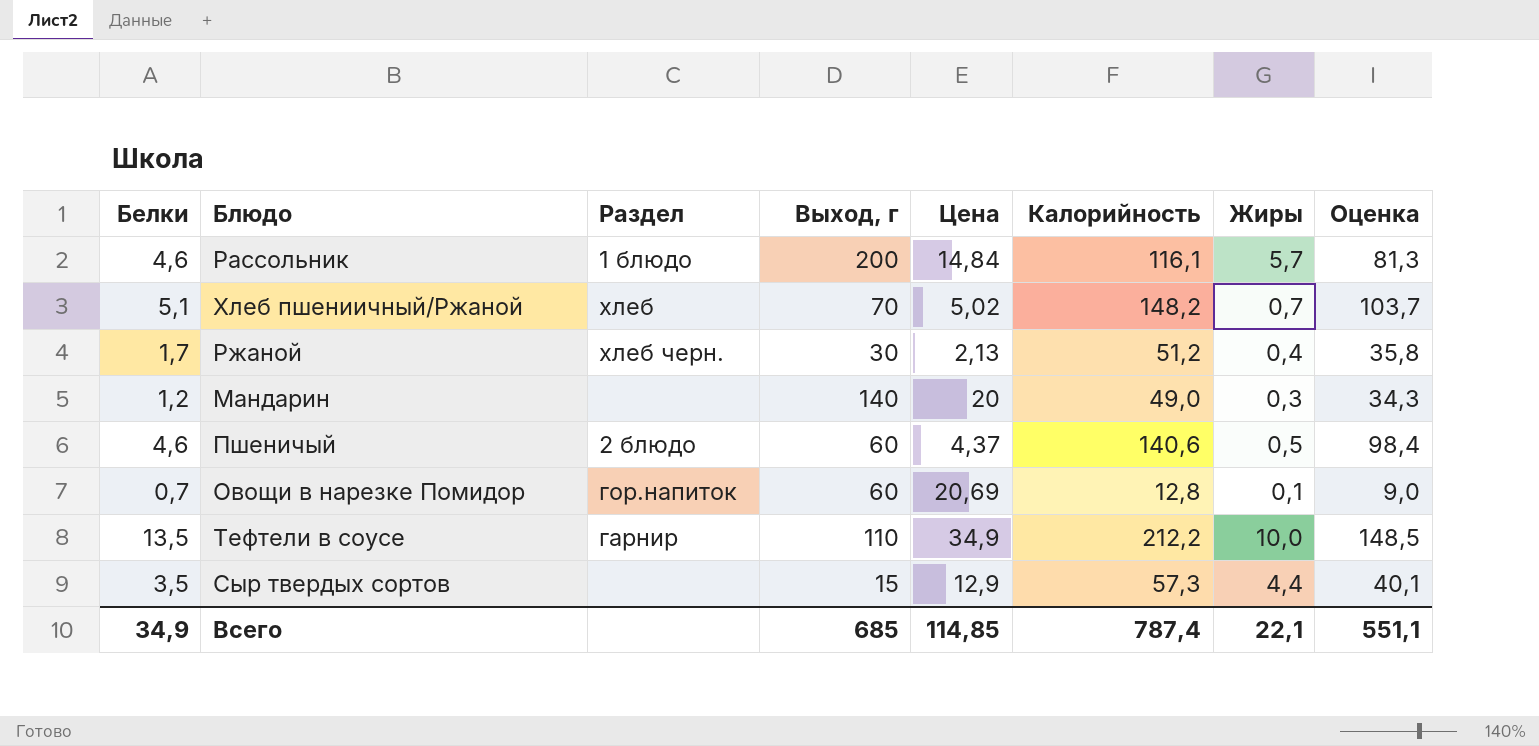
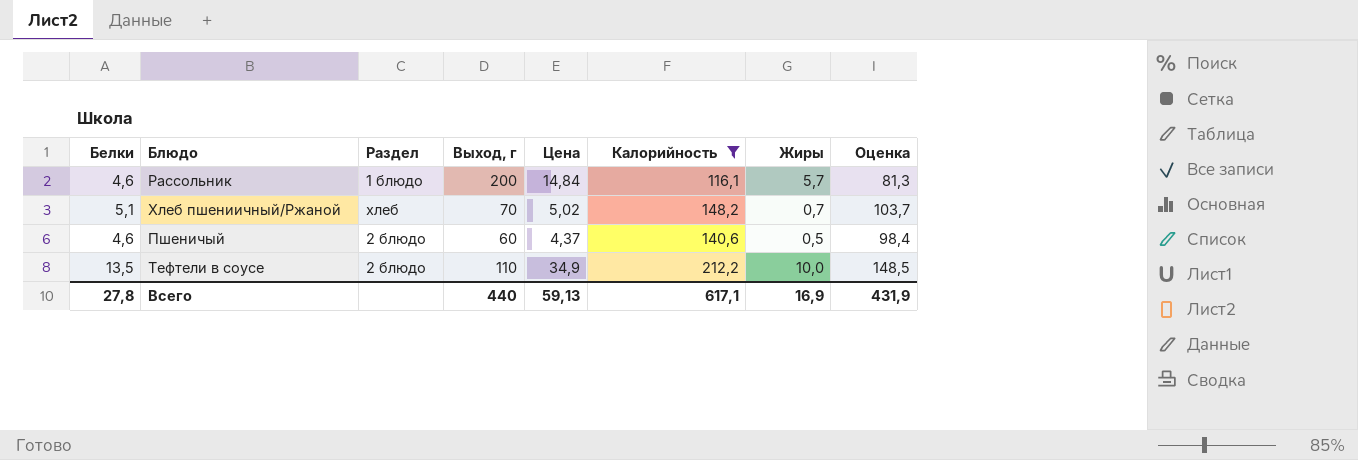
filter: none -> Калорийность >= 116,1
Тефтели в соусе | Раздел: гарнир -> 2 блюдо
Всего | Белки: 34,9 -> 27,8
Всего | Выход, г: 685 -> 440
Всего | Цена: 114,85 -> 59,13
Всего | Калорийность: 787,4 -> 617,1
Всего | Жиры: 22,1 -> 16,9
Всего | Оценка: 551,1 -> 431,9

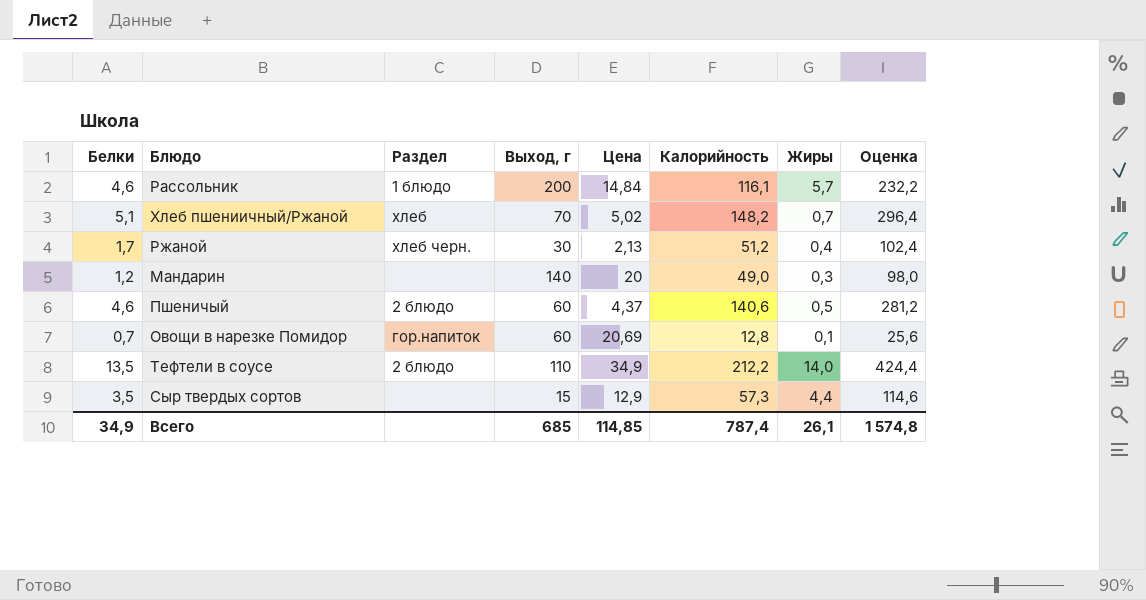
filter: Калорийность >= 116,1 -> none
column Оценка | formula: [Калорийность] * 0,7 -> [Калорийность] * 2
Тефтели в соусе | Жиры: 10,0 -> 14,0
Всего | Белки: 27,8 -> 34,9
Всего | Выход, г: 440 -> 685
Всего | Цена: 59,13 -> 114,85
Всего | Калорийность: 617,1 -> 787,4
Всего | Жиры: 16,9 -> 26,1
Всего | Оценка: 431,9 -> 1 574,8

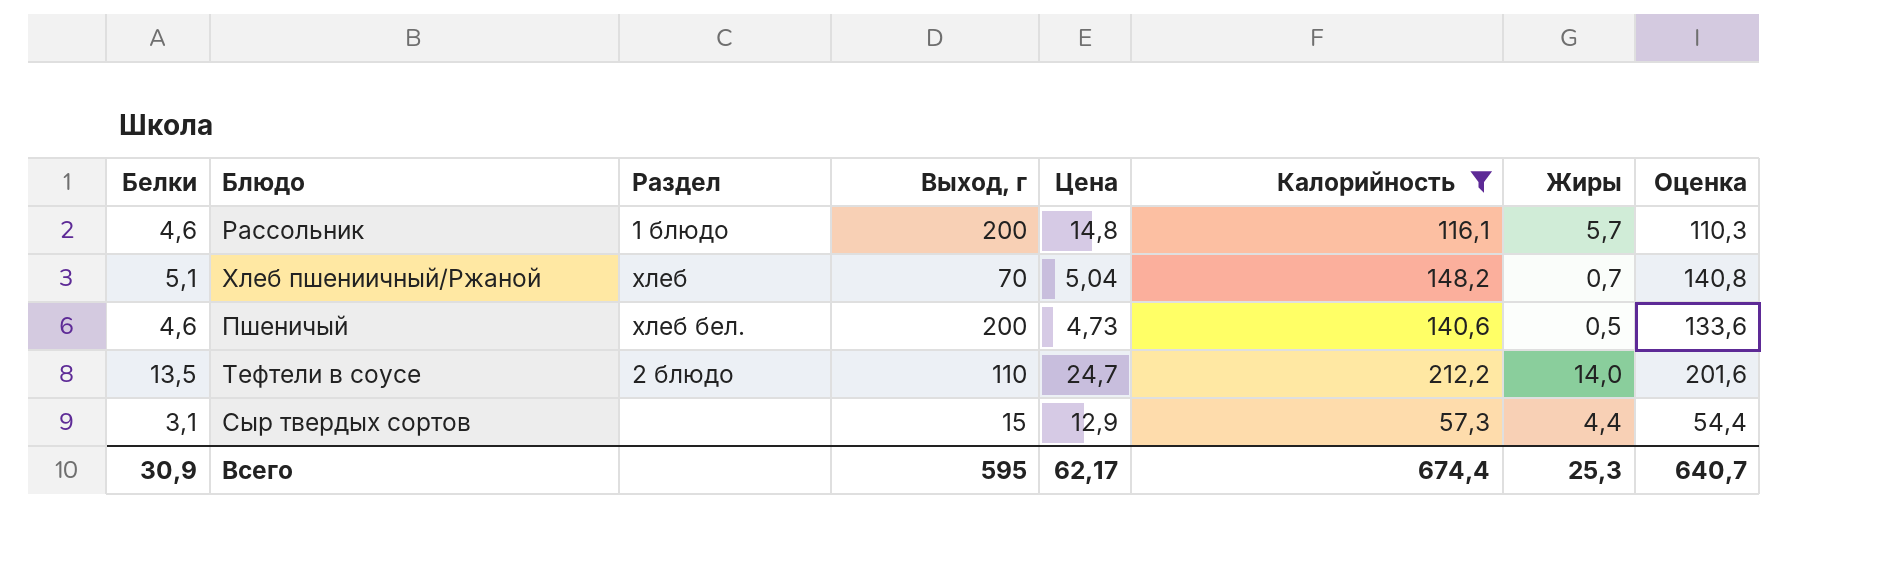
filter: none -> Калорийность >= 57,3
column Оценка | formula: [Калорийность] * 2 -> [Калорийность] * 0,95
Рассольник | Цена: 14,84 -> 14,8
Хлеб пшениичный/Ржаной | Цена: 5,02 -> 5,04
Пшеничый | Раздел: 2 блюдо -> хлеб бел.
Пшеничый | Выход, г: 60 -> 200
Пшеничый | Цена: 4,37 -> 4,73
Тефтели в соусе | Цена: 34,9 -> 24,7
Сыр твердых сортов | Белки: 3,5 -> 3,1
Всего | Белки: 34,9 -> 30,9
Всего | Выход, г: 685 -> 595
Всего | Цена: 114,85 -> 62,17
Всего | Калорийность: 787,4 -> 674,4
Всего | Жиры: 26,1 -> 25,3
Всего | Оценка: 1 574,8 -> 640,7

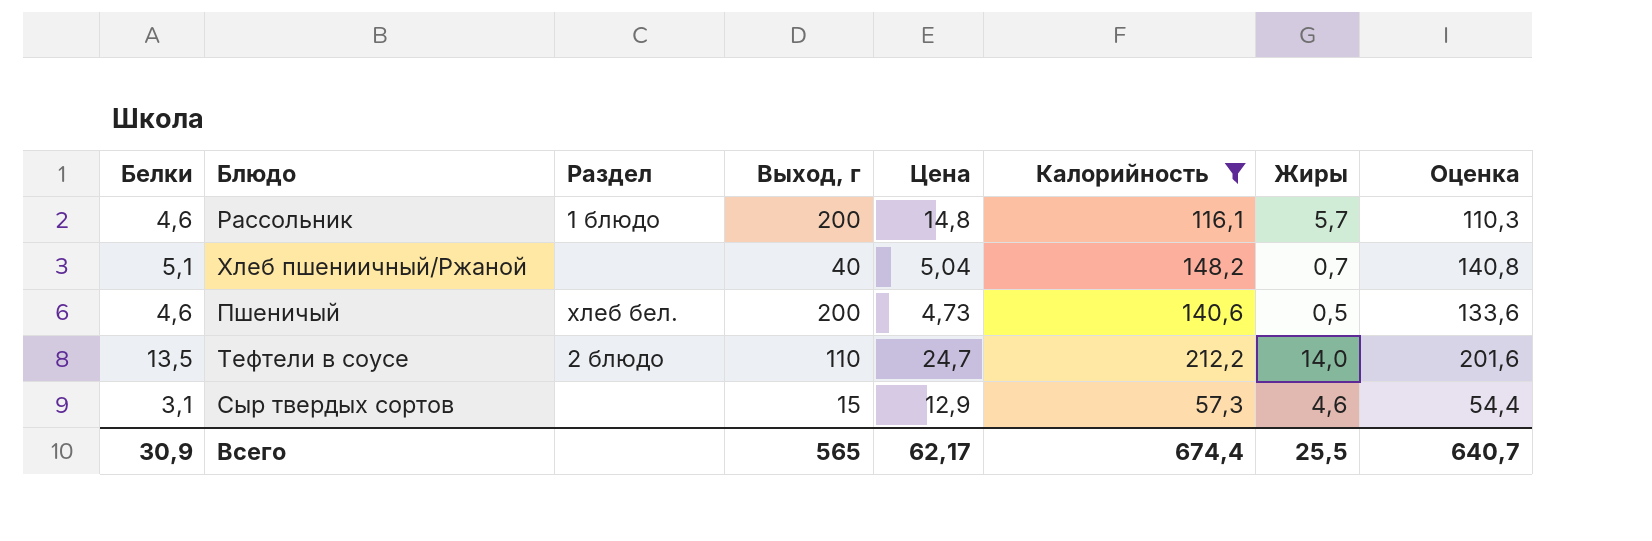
Хлеб пшениичный/Ржаной | Раздел: хлеб -> none
Хлеб пшениичный/Ржаной | Выход, г: 70 -> 40
Сыр твердых сортов | Жиры: 4,4 -> 4,6
Всего | Выход, г: 595 -> 565
Всего | Жиры: 25,3 -> 25,5

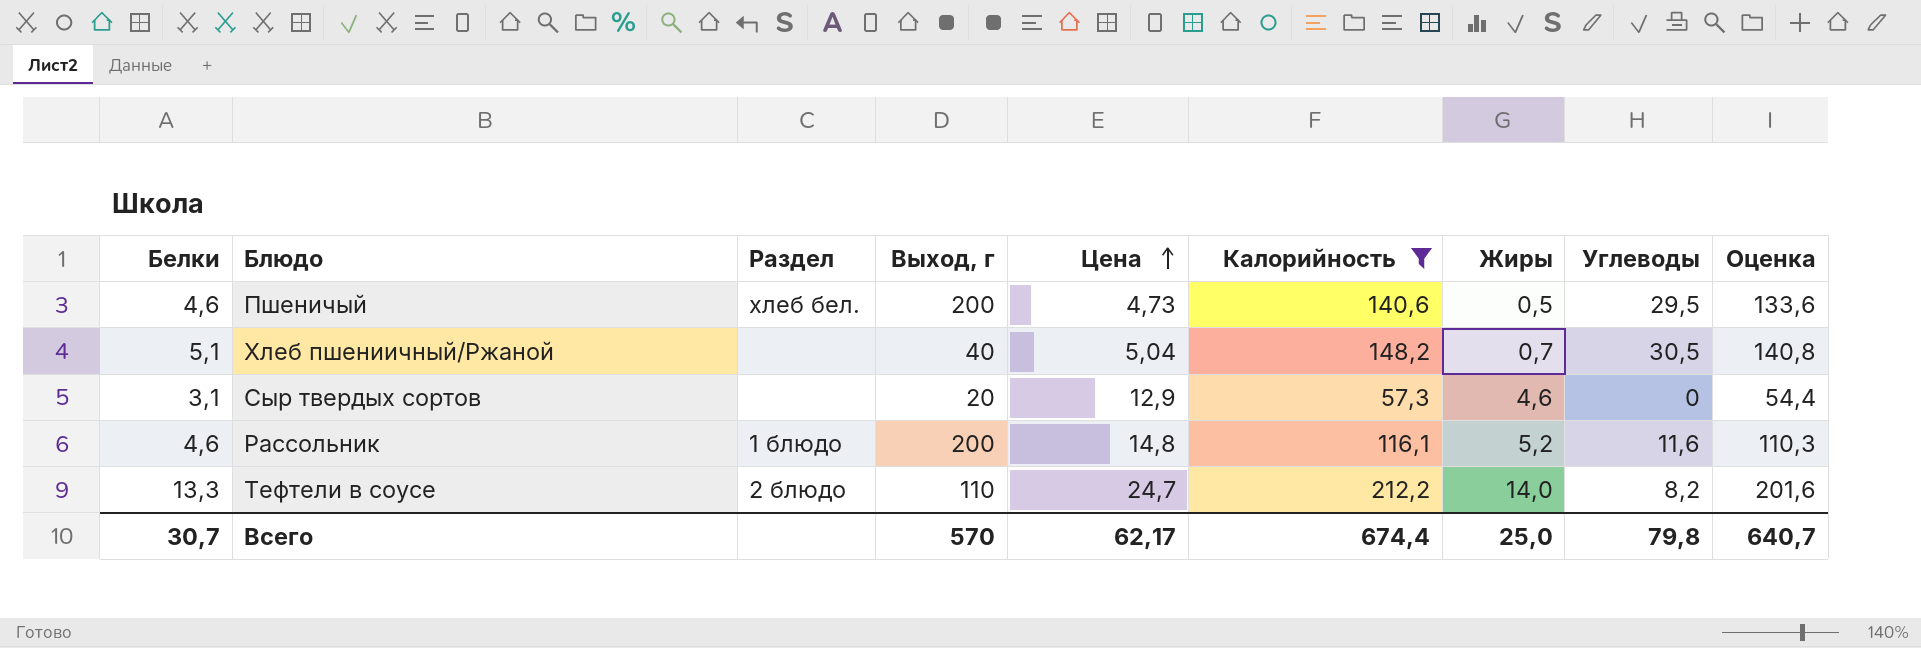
row order: none -> Цена ascending
column Углеводы | position: none -> 8
Сыр твердых сортов | Выход, г: 15 -> 20
Рассольник | Жиры: 5,7 -> 5,2
Тефтели в соусе | Белки: 13,5 -> 13,3
Всего | Белки: 30,9 -> 30,7
Всего | Выход, г: 565 -> 570
Всего | Жиры: 25,5 -> 25,0

